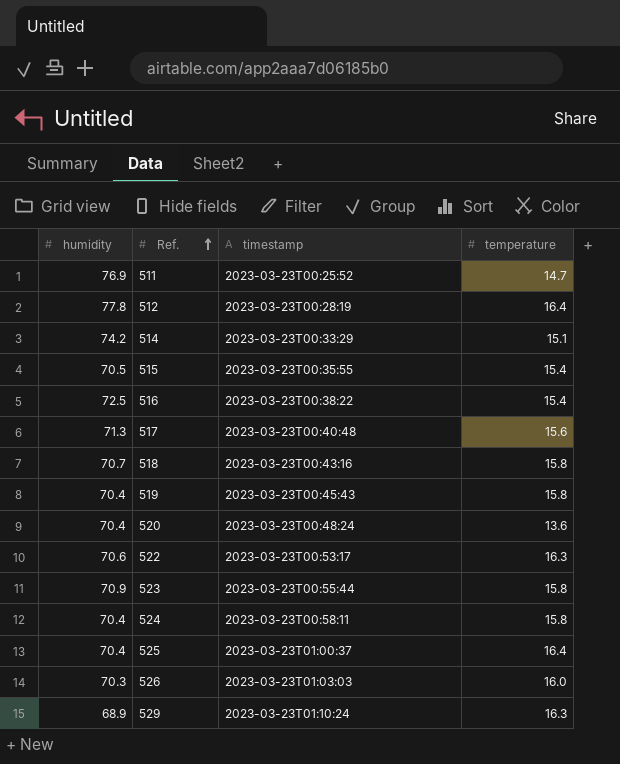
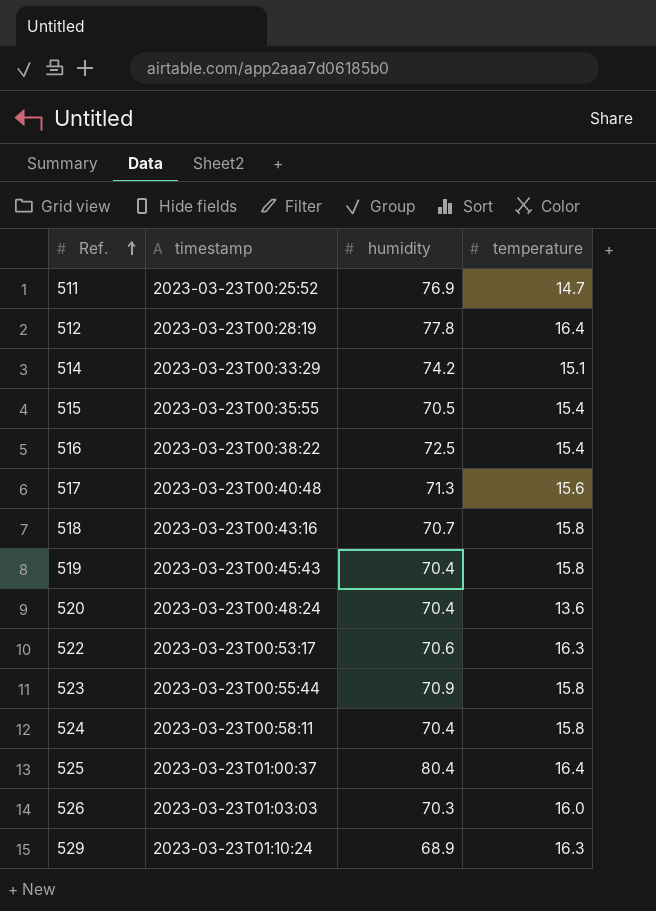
column humidity | position: 1 -> 3
525 | humidity: 70.4 -> 80.4

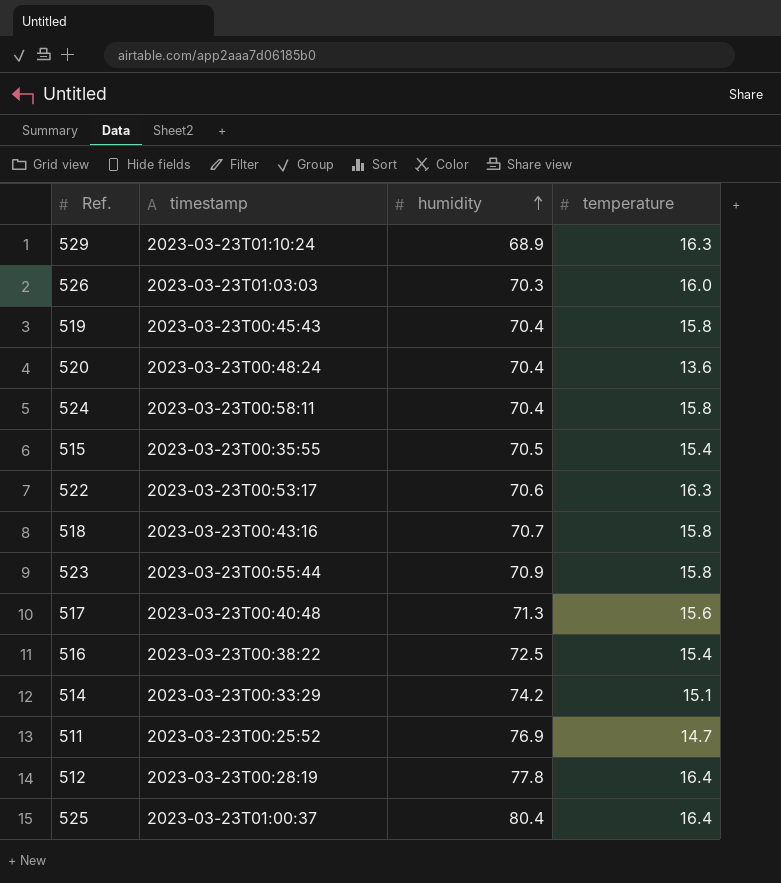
row order: Ref. ascending -> humidity ascending

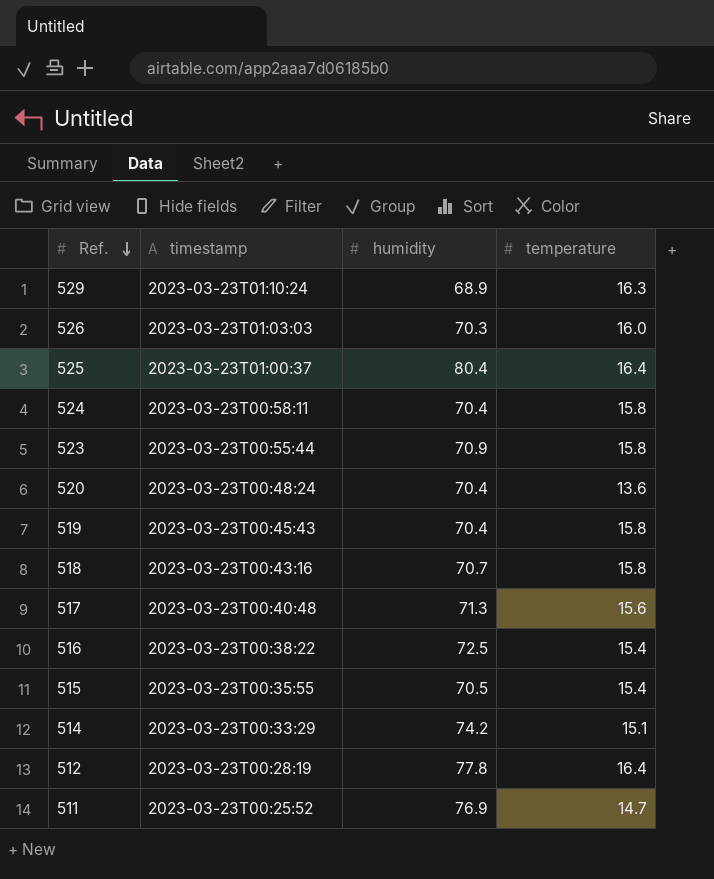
row order: humidity ascending -> Ref. descending
row 522: 2023-03-23T00:53:17 | 70.6 | 16.3 -> none

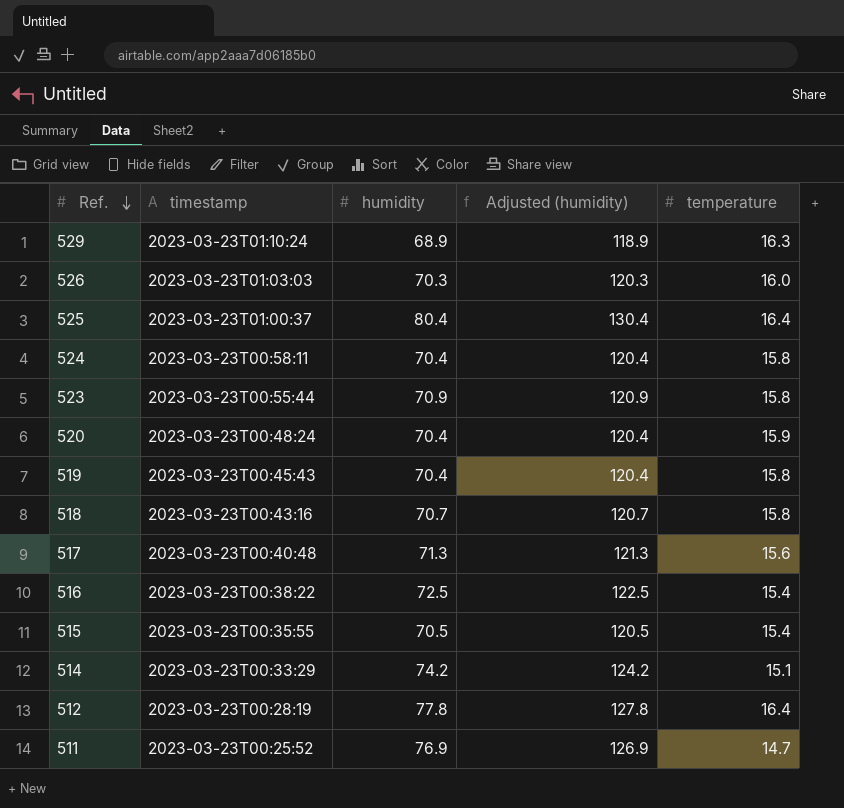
column Adjusted (humidity) | formula: none -> [humidity] + 50
520 | temperature: 13.6 -> 15.9

